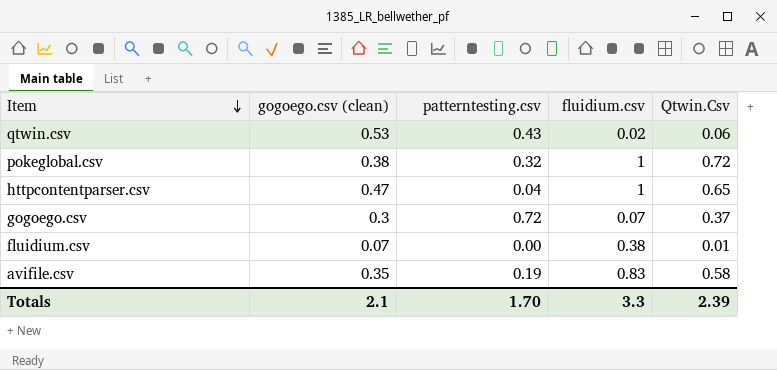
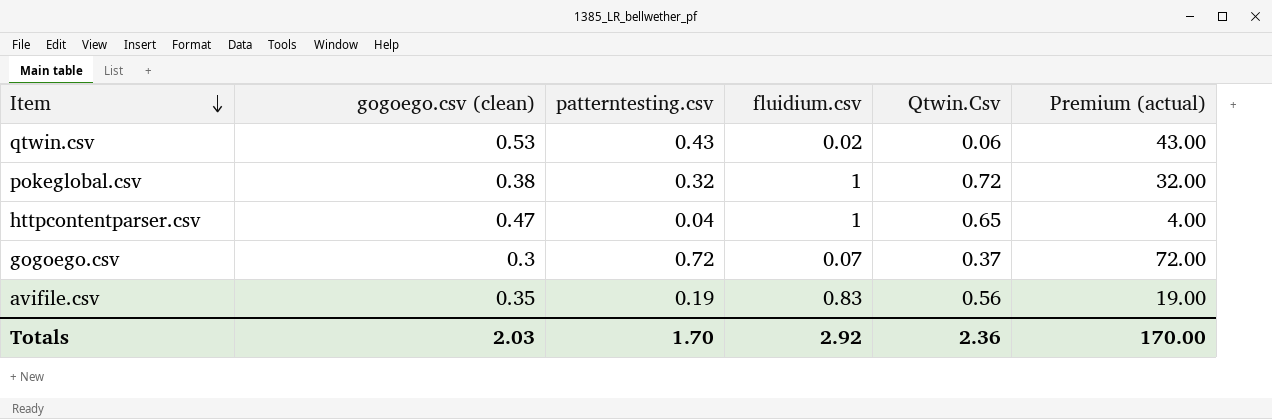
column Premium (actual) | formula: none -> [patterntesting.csv] * 100
row fluidium.csv: 0.07 | 0.00 | 0.38 | 0.01 -> none
avifile.csv | Qtwin.Csv: 0.58 -> 0.56
Totals | gogoego.csv (clean): 2.1 -> 2.03
Totals | fluidium.csv: 3.3 -> 2.92
Totals | Qtwin.Csv: 2.39 -> 2.36

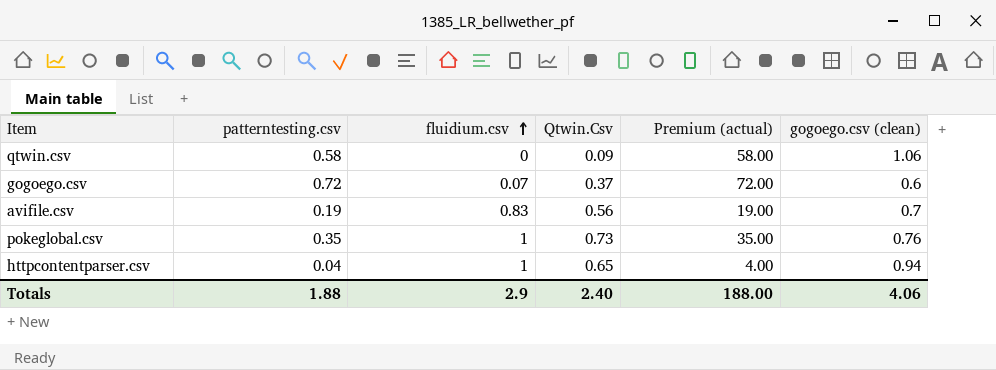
row order: Item descending -> fluidium.csv ascending
column gogoego.csv (clean) | position: 2 -> 6
qtwin.csv | patterntesting.csv: 0.43 -> 0.58
qtwin.csv | fluidium.csv: 0.02 -> 0
qtwin.csv | Qtwin.Csv: 0.06 -> 0.09
qtwin.csv | Premium (actual): 43.00 -> 58.00
qtwin.csv | gogoego.csv (clean): 0.53 -> 1.06
gogoego.csv | gogoego.csv (clean): 0.3 -> 0.6
avifile.csv | gogoego.csv (clean): 0.35 -> 0.7
pokeglobal.csv | patterntesting.csv: 0.32 -> 0.35
pokeglobal.csv | Qtwin.Csv: 0.72 -> 0.73
pokeglobal.csv | Premium (actual): 32.00 -> 35.00
pokeglobal.csv | gogoego.csv (clean): 0.38 -> 0.76
httpcontentparser.csv | gogoego.csv (clean): 0.47 -> 0.94
Totals | patterntesting.csv: 1.70 -> 1.88
Totals | fluidium.csv: 2.92 -> 2.9
Totals | Qtwin.Csv: 2.36 -> 2.40
Totals | Premium (actual): 170.00 -> 188.00
Totals | gogoego.csv (clean): 2.03 -> 4.06

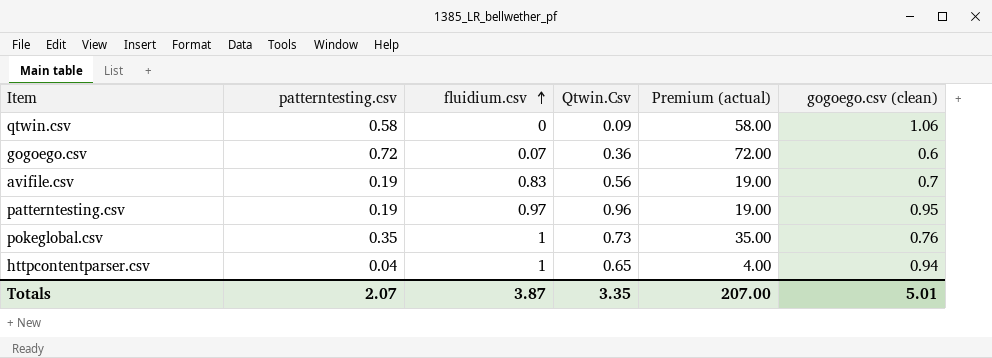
gogoego.csv | Qtwin.Csv: 0.37 -> 0.36
row patterntesting.csv: none -> 0.19 | 0.97 | 0.96 | 19.00 | 0.95
Totals | patterntesting.csv: 1.88 -> 2.07
Totals | fluidium.csv: 2.9 -> 3.87
Totals | Qtwin.Csv: 2.40 -> 3.35
Totals | Premium (actual): 188.00 -> 207.00
Totals | gogoego.csv (clean): 4.06 -> 5.01

